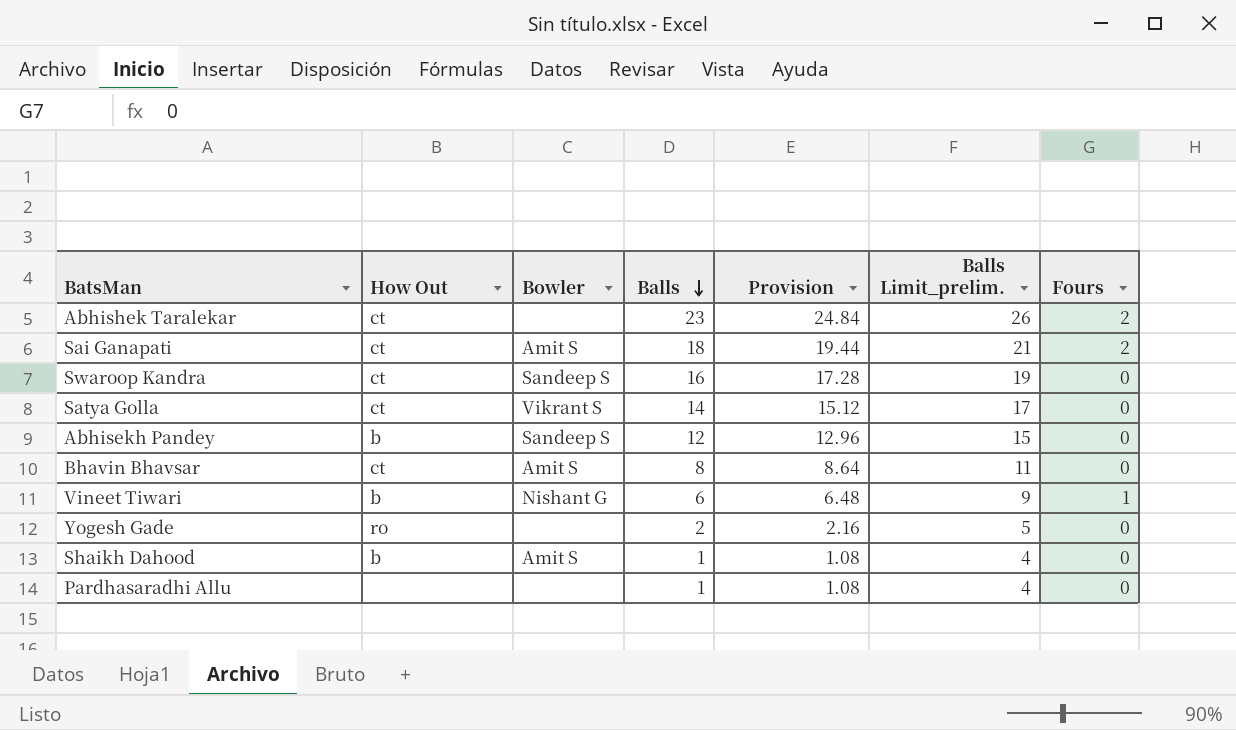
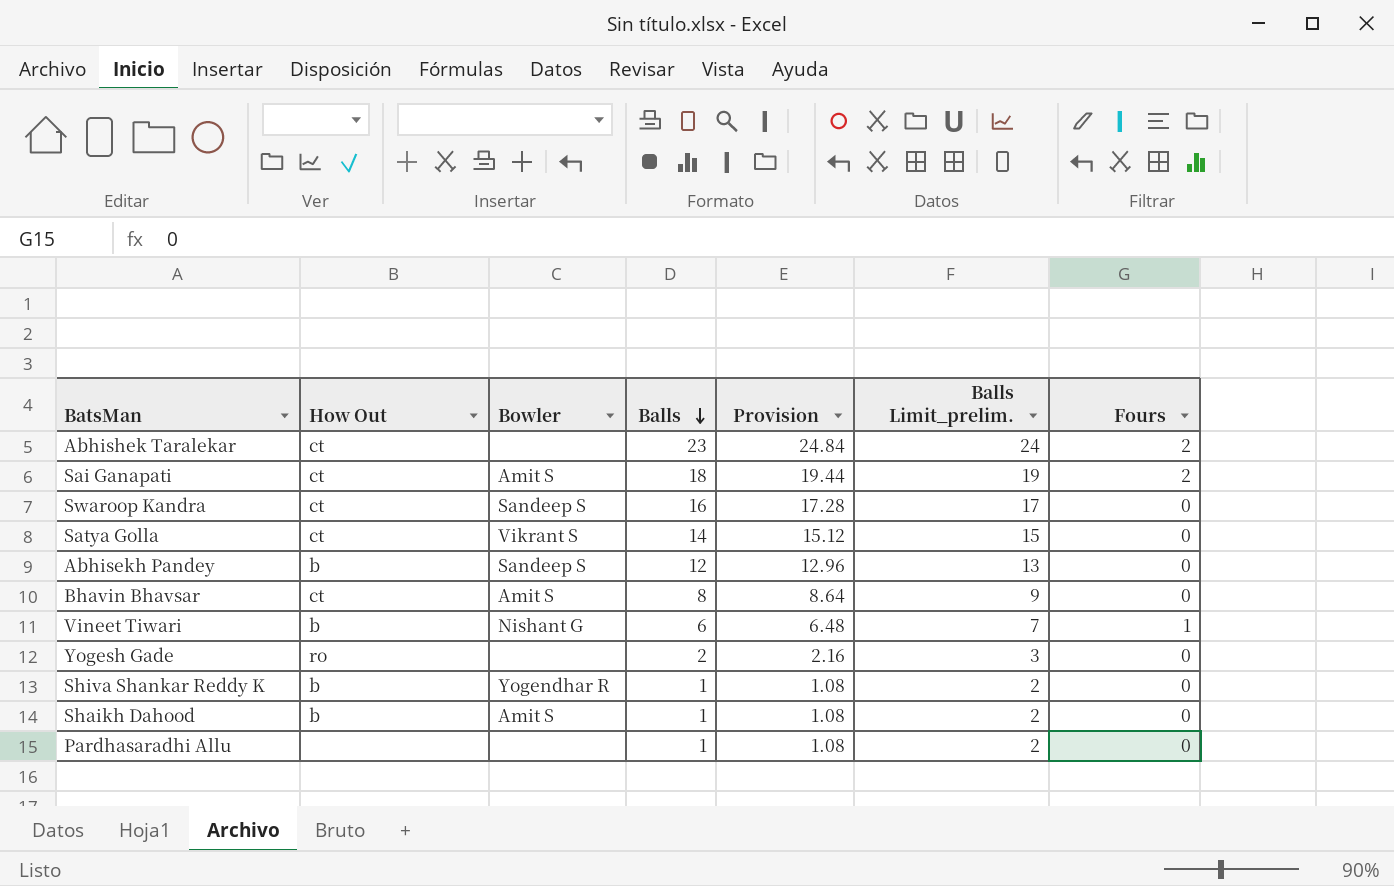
column Balls Limit_prelim. | formula: [Balls] + 3 -> [Balls] + 1
row Shiva Shankar Reddy K: none -> b | Yogendhar R | 1 | 1.08 | 2 | 0

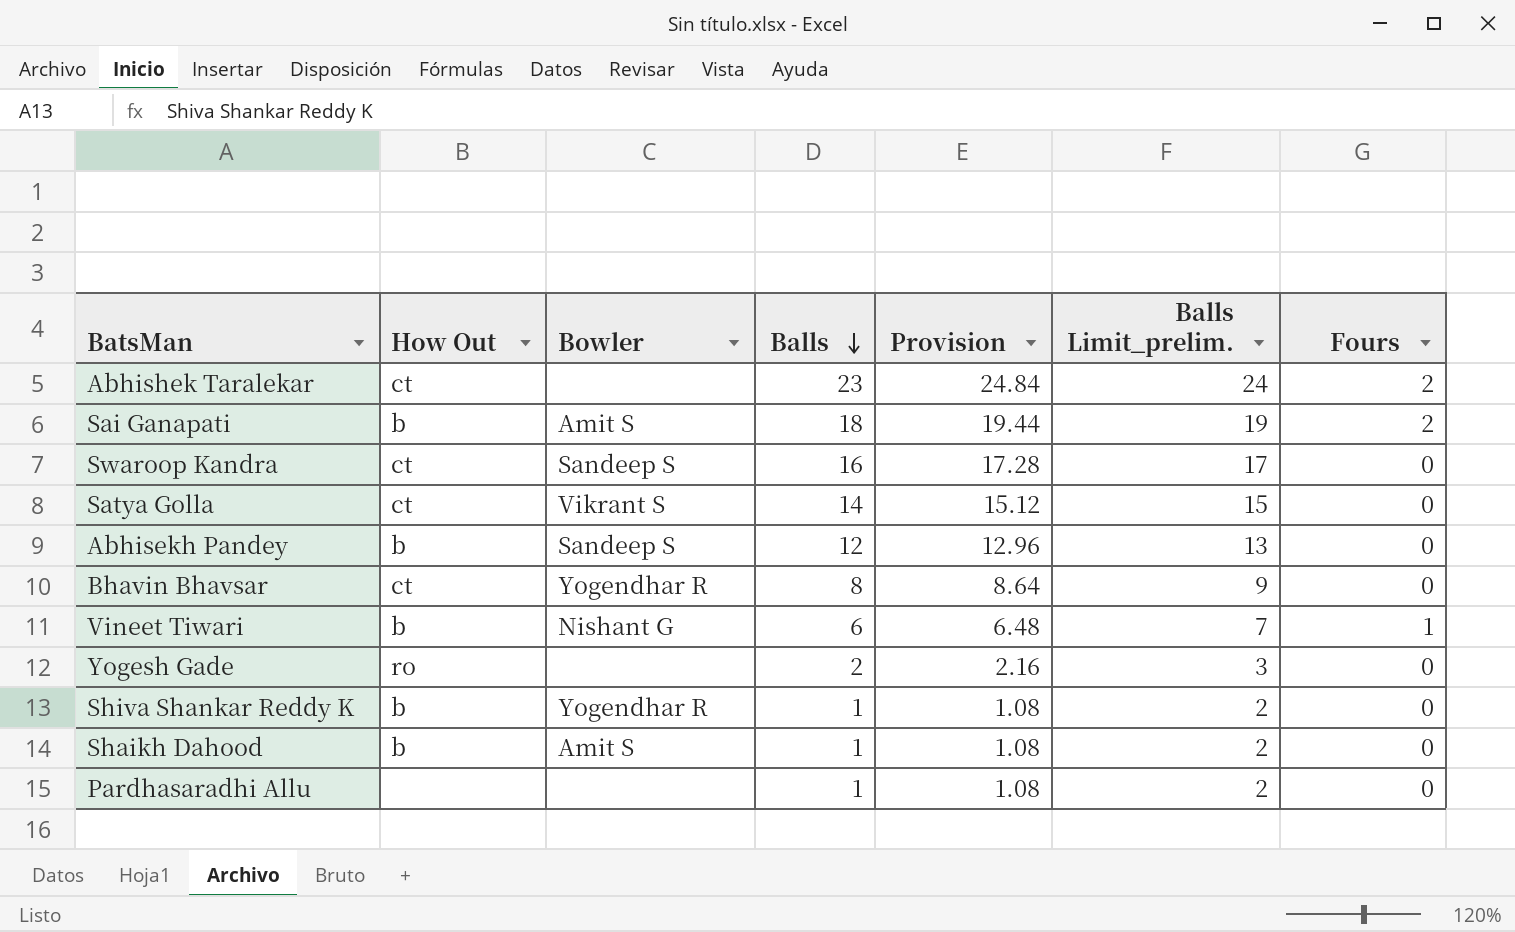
Sai Ganapati | How Out: ct -> b
Bhavin Bhavsar | Bowler: Amit S -> Yogendhar R

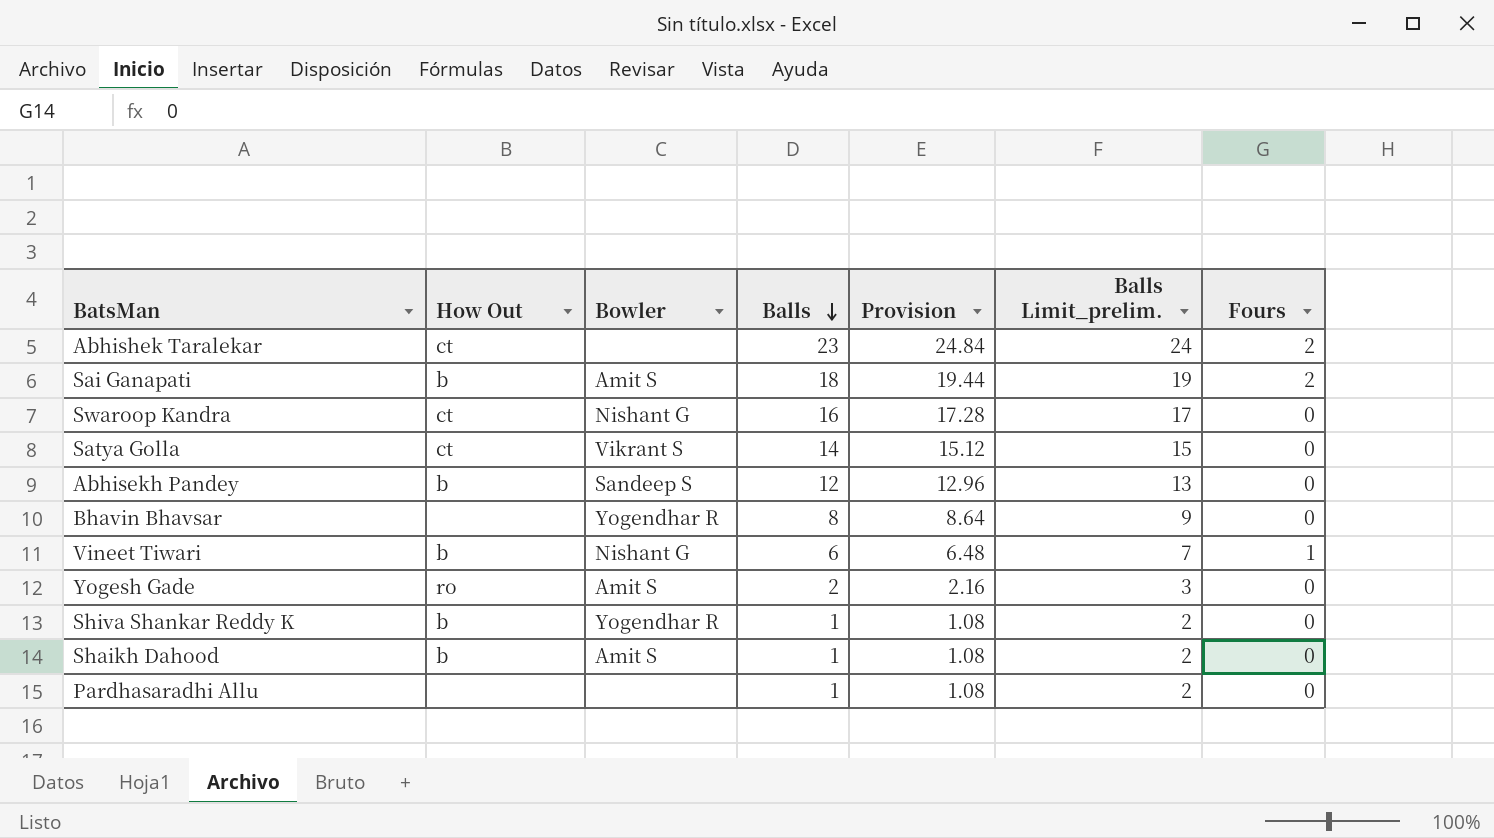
Swaroop Kandra | Bowler: Sandeep S -> Nishant G
Bhavin Bhavsar | How Out: ct -> none
Yogesh Gade | Bowler: none -> Amit S

